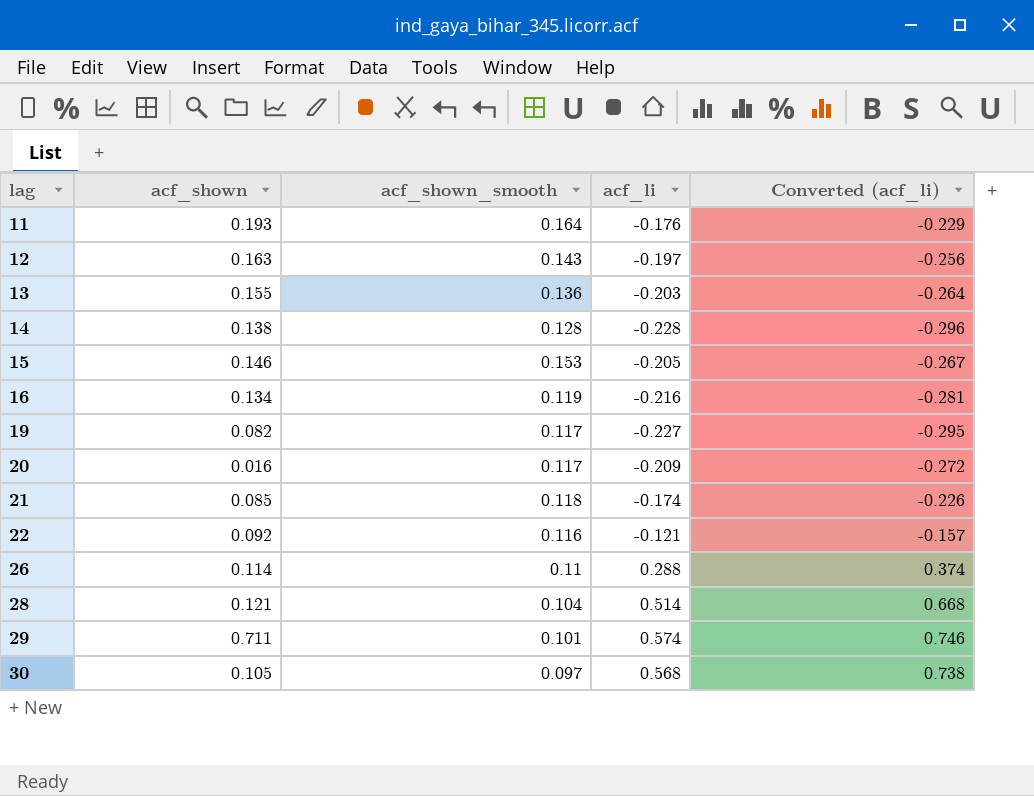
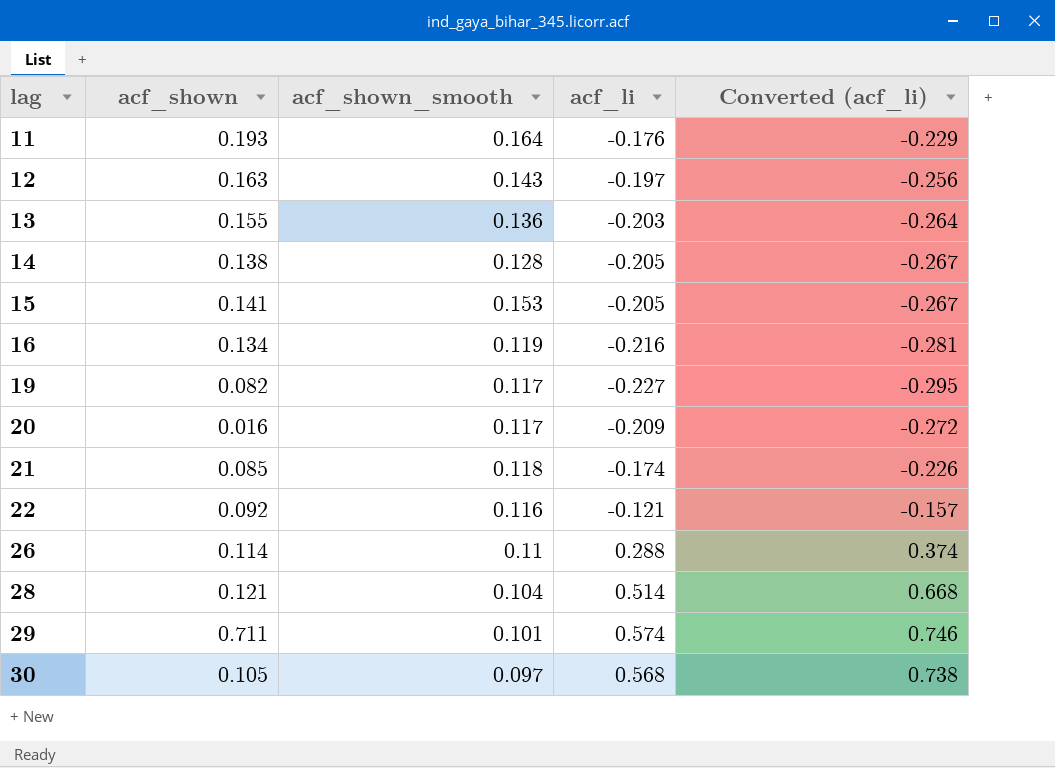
14 | acf_li: -0.228 -> -0.205
14 | Converted (acf_li): -0.296 -> -0.267
15 | acf_shown: 0.146 -> 0.141

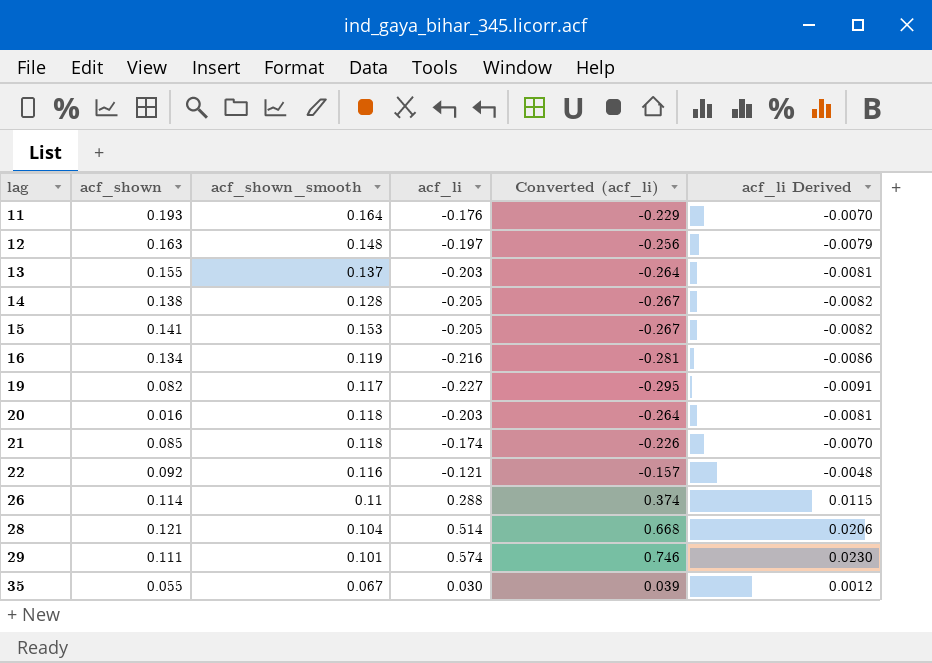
column acf_li Derived | formula: none -> [acf_li] * 0.04
row 30: 0.105 | 0.097 | 0.568 | 0.738 -> none
12 | acf_shown_smooth: 0.143 -> 0.148
13 | acf_shown_smooth: 0.136 -> 0.137
20 | acf_shown_smooth: 0.117 -> 0.118
20 | acf_li: -0.209 -> -0.203
20 | Converted (acf_li): -0.272 -> -0.264
29 | acf_shown: 0.711 -> 0.111
row 35: none -> 0.055 | 0.067 | 0.030 | 0.039 | 0.0012

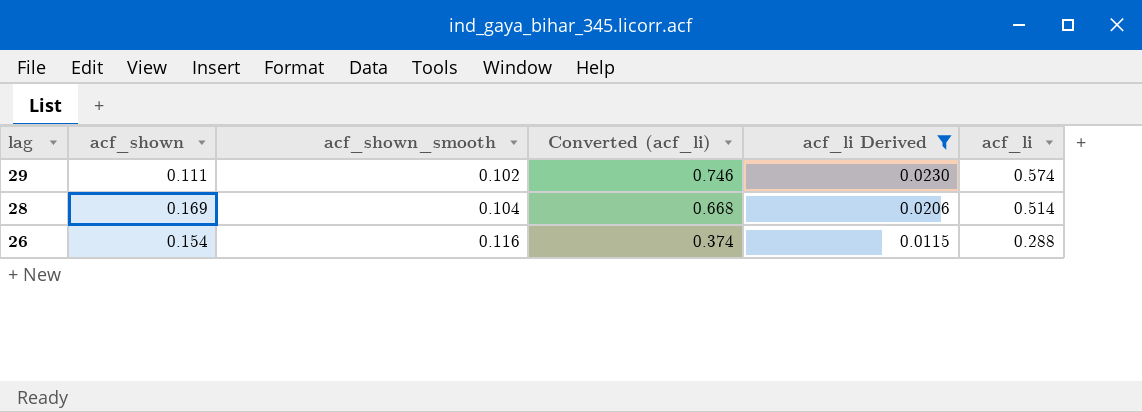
filter: none -> acf_li Derived >= 0.0115
row order: lag ascending -> lag descending
column acf_li | position: 4 -> 6
29 | acf_shown_smooth: 0.101 -> 0.102
28 | acf_shown: 0.121 -> 0.169
26 | acf_shown: 0.114 -> 0.154
26 | acf_shown_smooth: 0.11 -> 0.116

